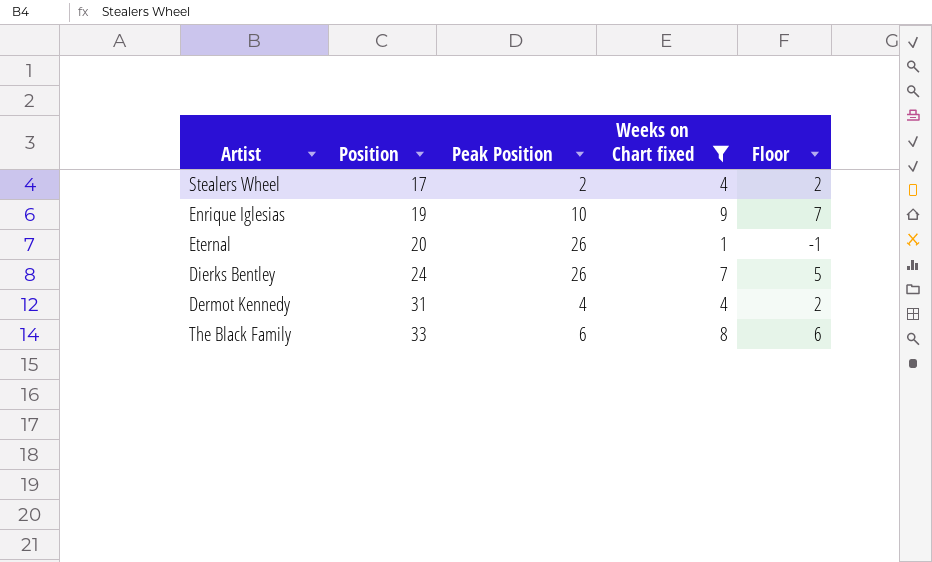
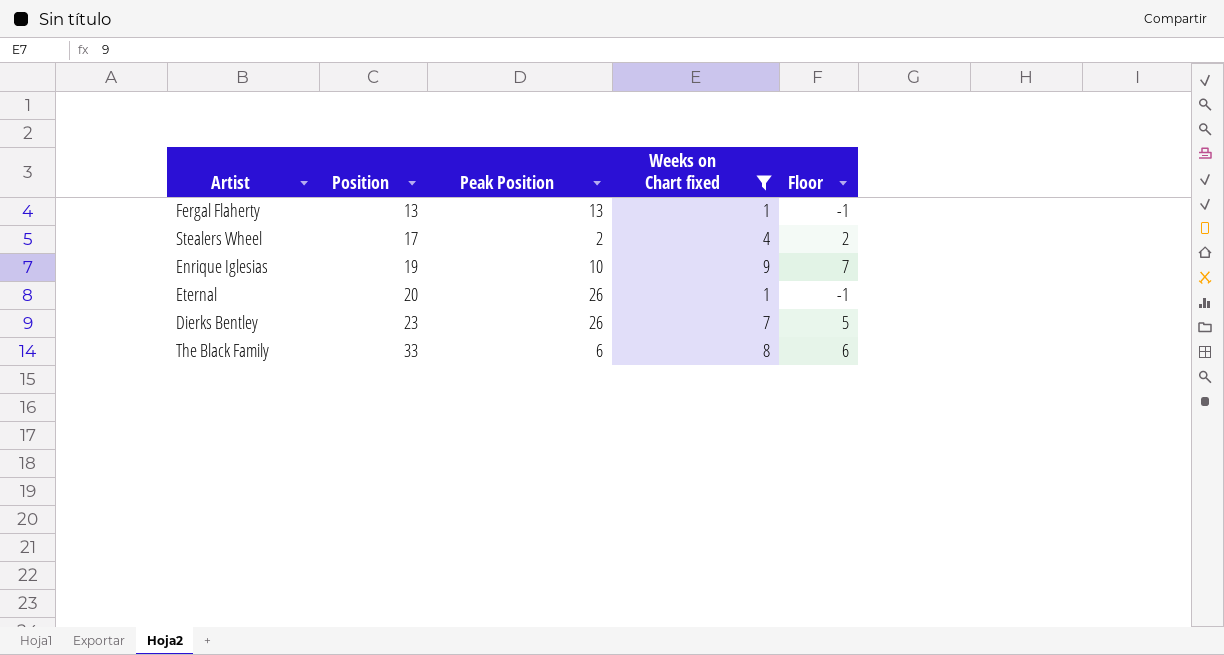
row Dermot Kennedy: 31 | 4 | 4 | 2 -> none
row Fergal Flaherty: none -> 13 | 13 | 1 | -1
Dierks Bentley | Position: 24 -> 23

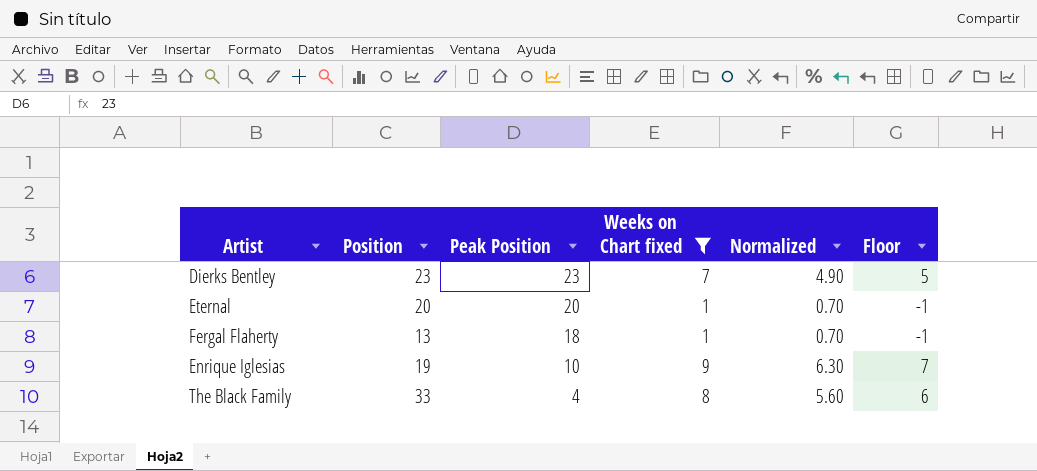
row order: Position ascending -> Peak Position descending
column Normalized | formula: none -> [Weeks on Chart fixed] * 0.7
row Stealers Wheel: 17 | 2 | 4 | 2 -> none
Dierks Bentley | Peak Position: 26 -> 23
Eternal | Peak Position: 26 -> 20
Fergal Flaherty | Peak Position: 13 -> 18
The Black Family | Peak Position: 6 -> 4

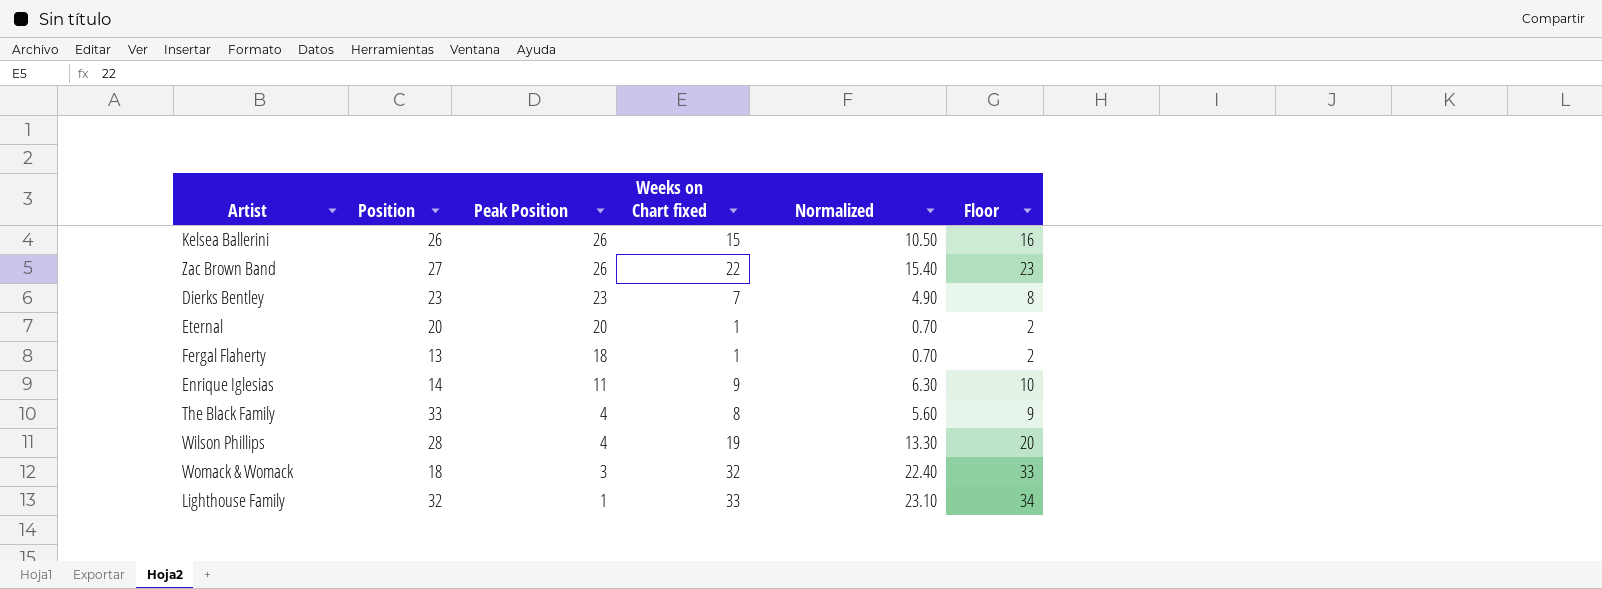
filter: Weeks on Chart fixed <= 9 -> none
column Floor | formula: [Weeks on Chart fixed] - 2 -> [Weeks on Chart fixed] + 1
Enrique Iglesias | Position: 19 -> 14
Enrique Iglesias | Peak Position: 10 -> 11

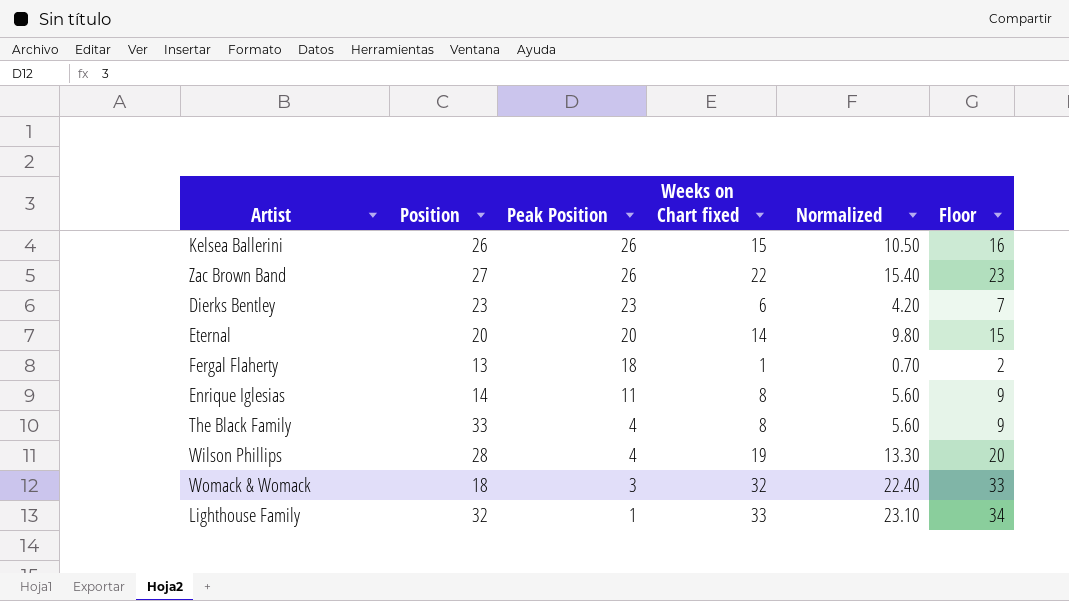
Dierks Bentley | Weeks on Chart fixed: 7 -> 6
Dierks Bentley | Normalized: 4.90 -> 4.20
Dierks Bentley | Floor: 8 -> 7
Eternal | Weeks on Chart fixed: 1 -> 14
Eternal | Normalized: 0.70 -> 9.80
Eternal | Floor: 2 -> 15
Enrique Iglesias | Weeks on Chart fixed: 9 -> 8
Enrique Iglesias | Normalized: 6.30 -> 5.60
Enrique Iglesias | Floor: 10 -> 9

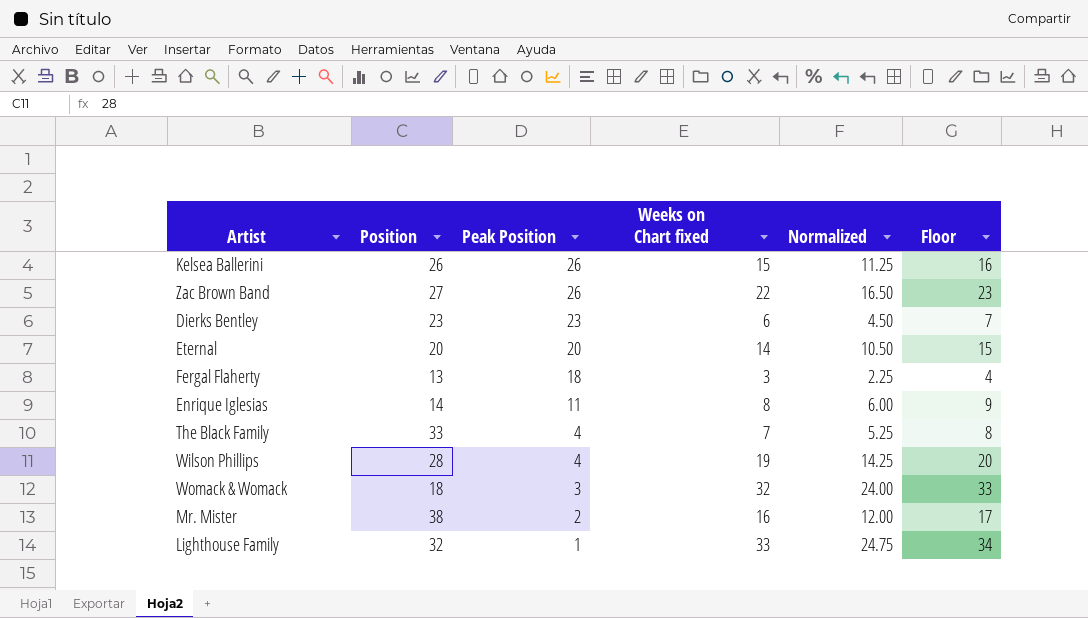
column Normalized | formula: [Weeks on Chart fixed] * 0.7 -> [Weeks on Chart fixed] * 0.75
Fergal Flaherty | Weeks on Chart fixed: 1 -> 3
Fergal Flaherty | Floor: 2 -> 4
The Black Family | Weeks on Chart fixed: 8 -> 7
The Black Family | Floor: 9 -> 8
row Mr. Mister: none -> 38 | 2 | 16 | 12.00 | 17

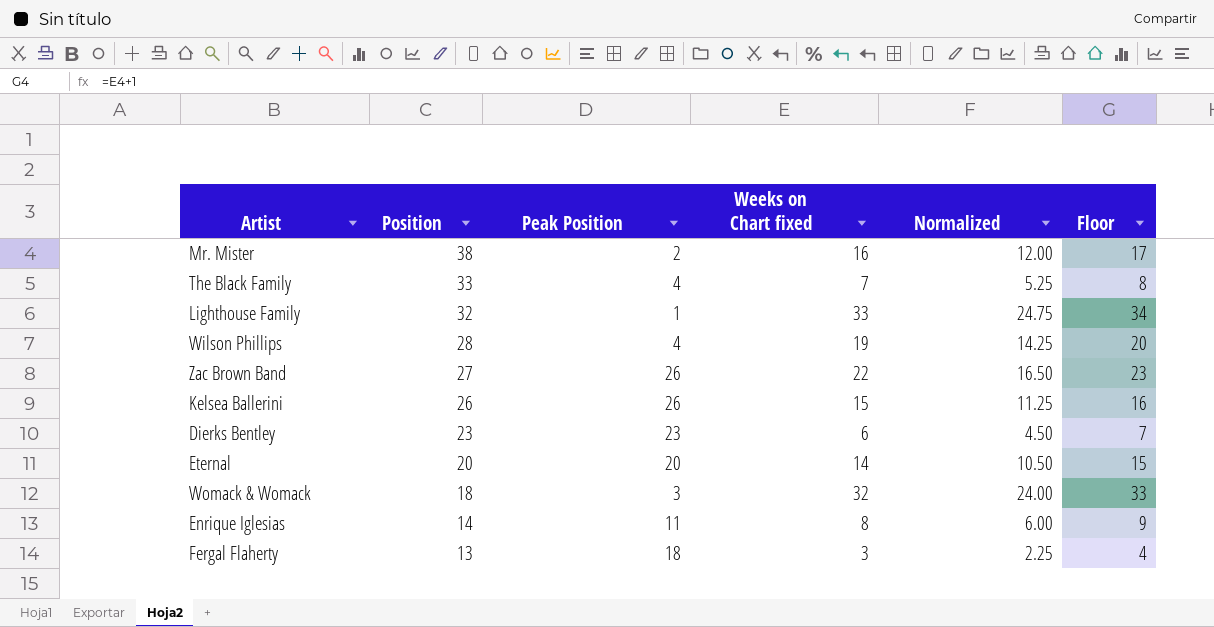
row order: Peak Position descending -> Position descending

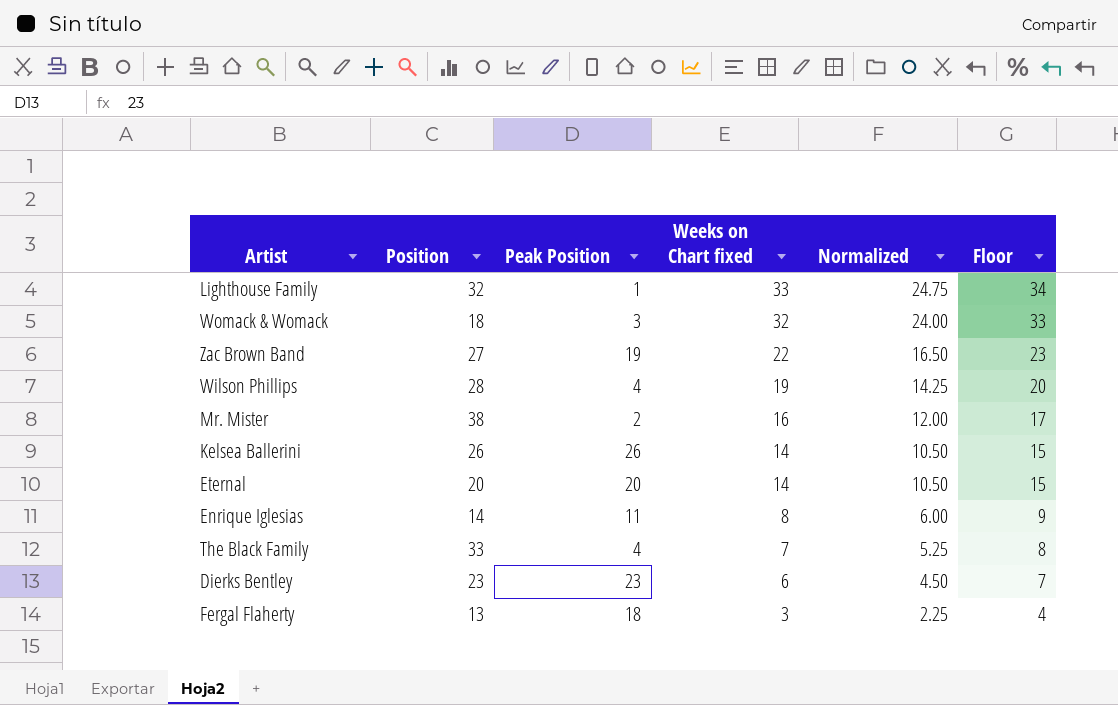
row order: Position descending -> Weeks on Chart fixed descending
Zac Brown Band | Peak Position: 26 -> 19
Kelsea Ballerini | Weeks on Chart fixed: 15 -> 14
Kelsea Ballerini | Normalized: 11.25 -> 10.50
Kelsea Ballerini | Floor: 16 -> 15

